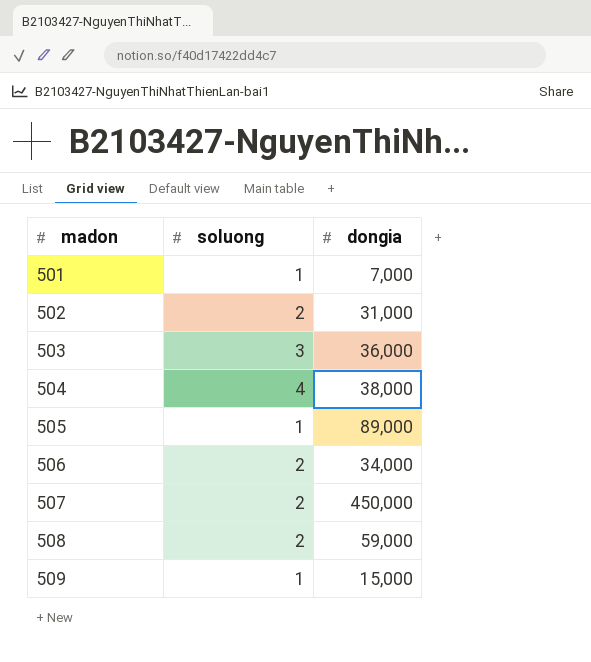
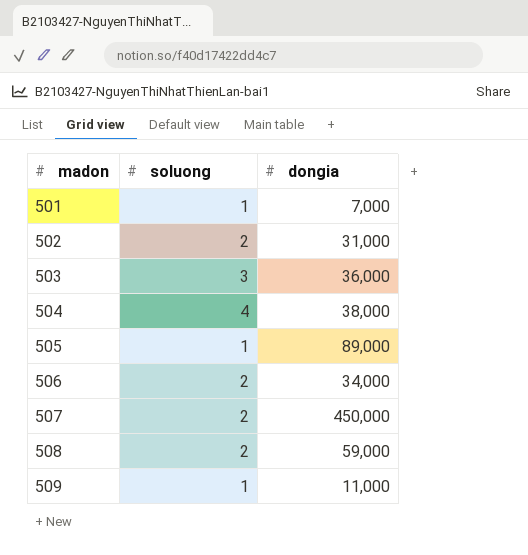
509 | dongia: 15,000 -> 11,000

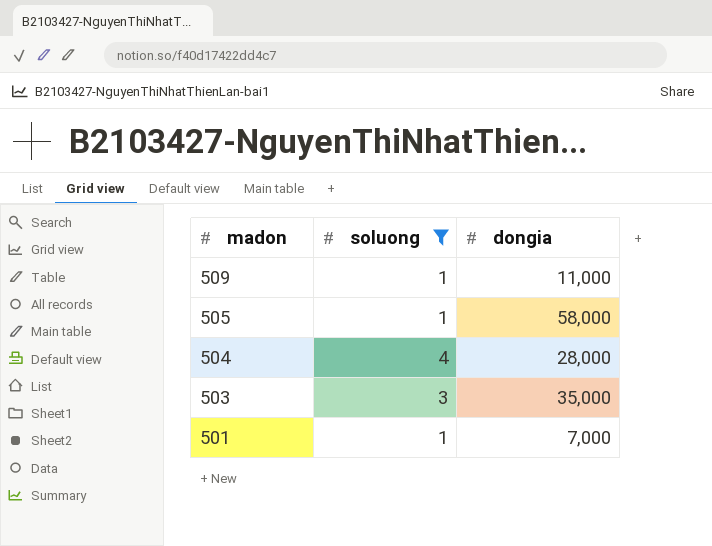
filter: none -> soluong != 2
row order: madon ascending -> madon descending
505 | dongia: 89,000 -> 58,000
504 | dongia: 38,000 -> 28,000
503 | dongia: 36,000 -> 35,000

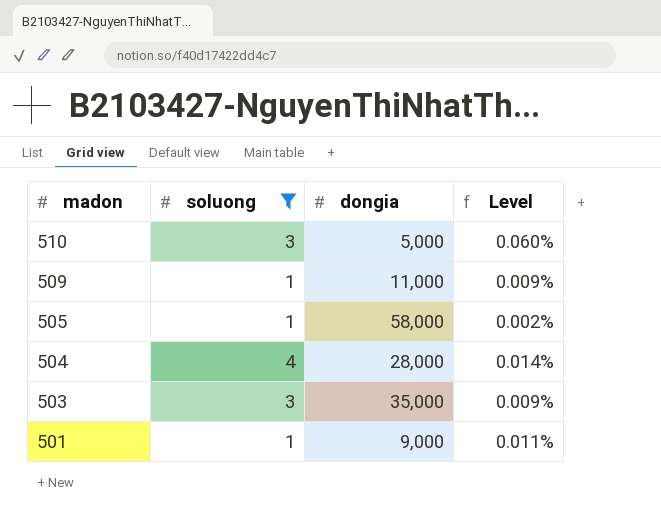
column Level | formula: none -> [soluong] / [dongia]
row 510: none -> 3 | 5,000 | 0.060%
501 | dongia: 7,000 -> 9,000

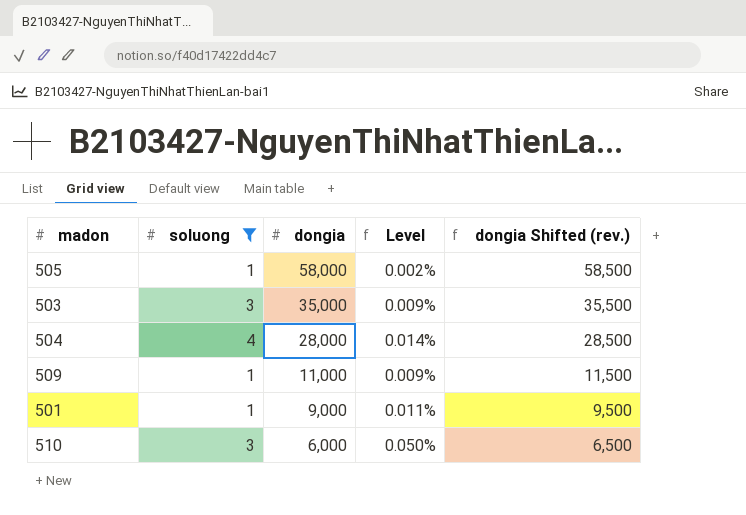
row order: madon descending -> dongia descending
column dongia Shifted (rev.) | formula: none -> [dongia] + 500
510 | dongia: 5,000 -> 6,000
510 | Level: 0.060% -> 0.050%

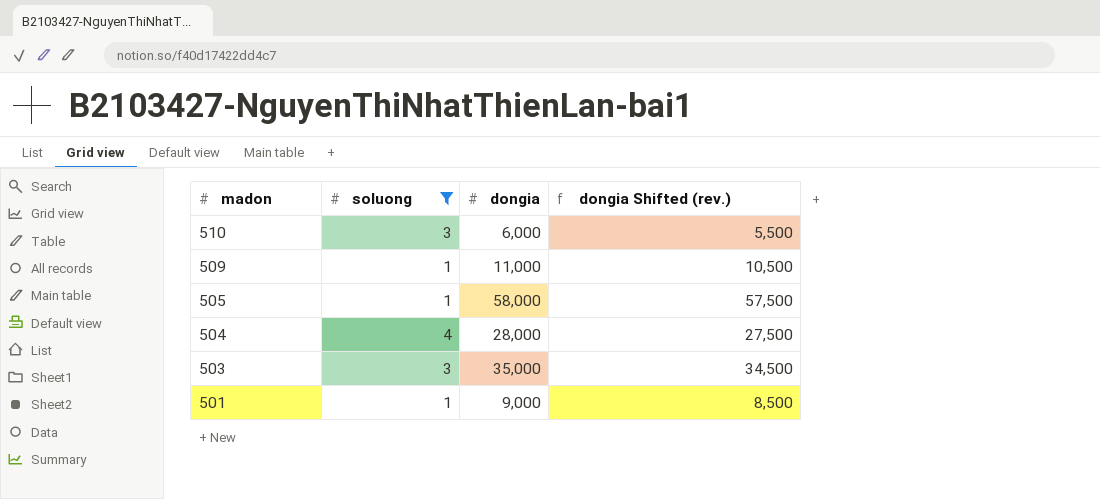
row order: dongia descending -> madon descending
column Level | formula: [soluong] / [dongia] -> none
column dongia Shifted (rev.) | formula: [dongia] + 500 -> [dongia] - 500

